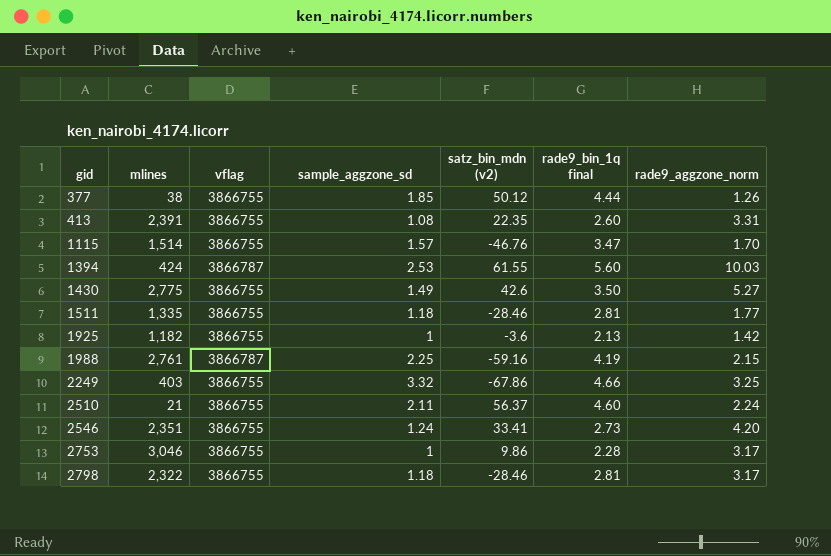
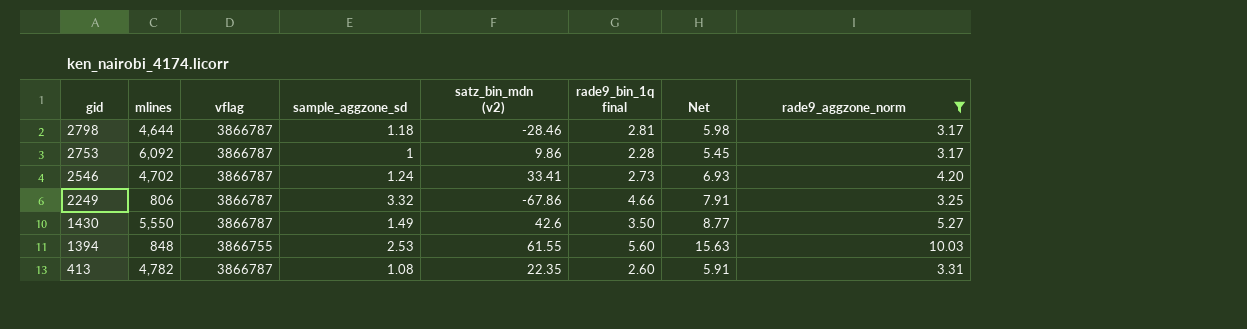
filter: none -> rade9_aggzone_norm >= 3.17
row order: gid ascending -> gid descending
column Net | formula: none -> [rade9_bin_1q final] + [rade9_aggzone_norm]
2798 | mlines: 2,322 -> 4,644
2798 | vflag: 3866755 -> 3866787
2753 | mlines: 3,046 -> 6,092
2753 | vflag: 3866755 -> 3866787
2546 | mlines: 2,351 -> 4,702
2546 | vflag: 3866755 -> 3866787
2249 | mlines: 403 -> 806
2249 | vflag: 3866755 -> 3866787
1430 | mlines: 2,775 -> 5,550
1430 | vflag: 3866755 -> 3866787
1394 | mlines: 424 -> 848
1394 | vflag: 3866787 -> 3866755
413 | mlines: 2,391 -> 4,782
413 | vflag: 3866755 -> 3866787

